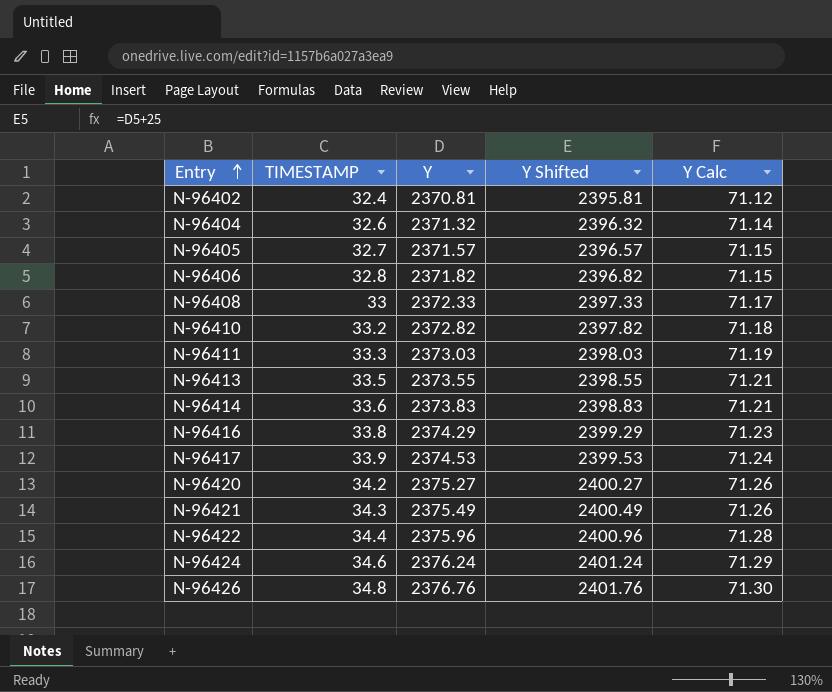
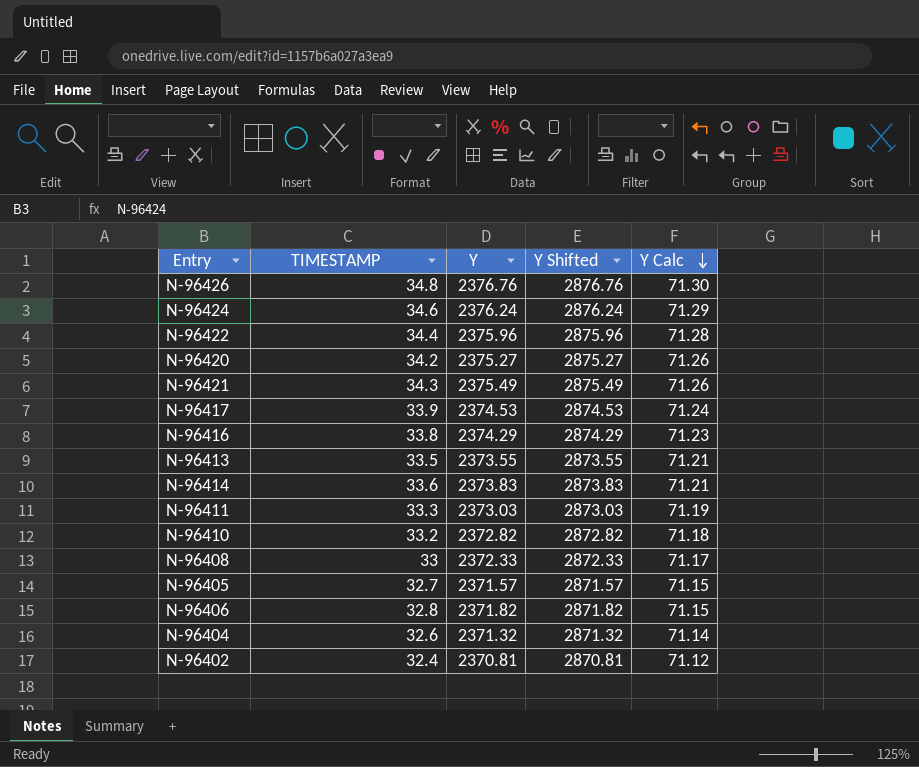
row order: Entry ascending -> Y Calc descending
column Y Shifted | formula: [Y] + 25 -> [Y] + 500

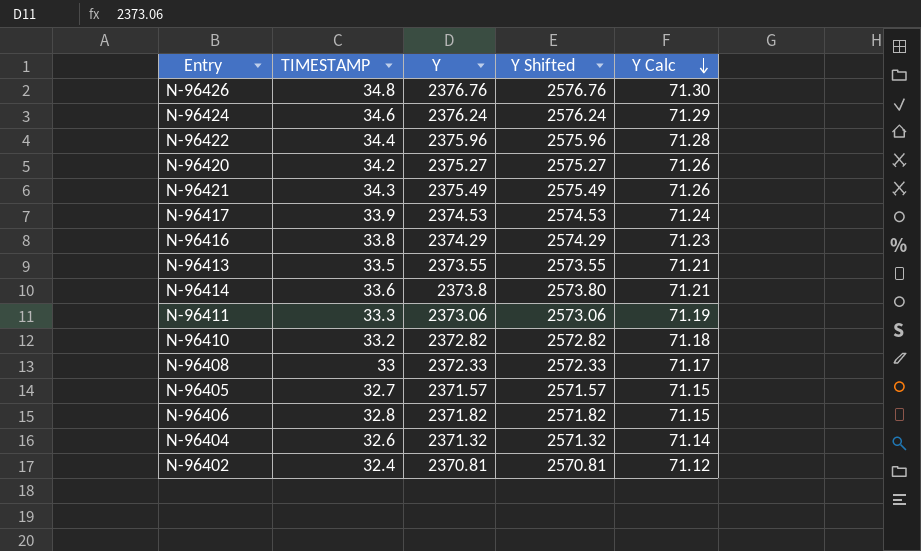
column Y Shifted | formula: [Y] + 500 -> [Y] + 200
N-96414 | Y: 2373.83 -> 2373.8
N-96411 | Y: 2373.03 -> 2373.06

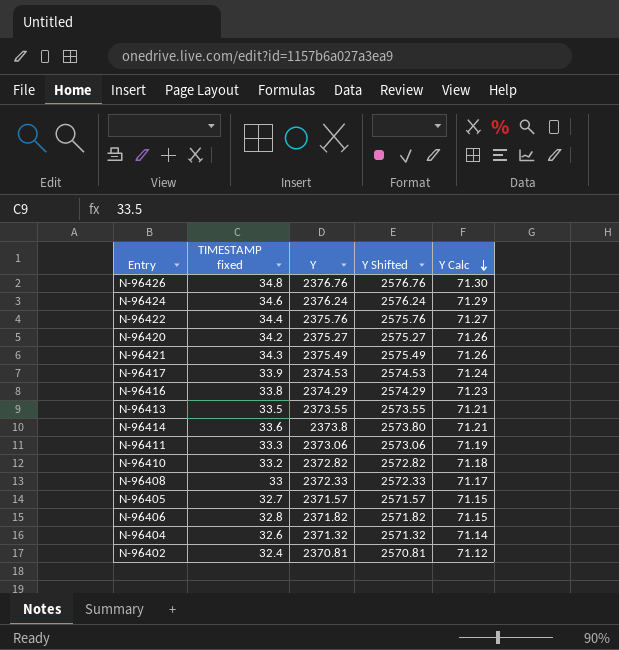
column name: TIMESTAMP -> TIMESTAMP fixed
N-96422 | Y: 2375.96 -> 2375.76
N-96422 | Y Shifted: 2575.96 -> 2575.76
N-96422 | Y Calc: 71.28 -> 71.27

